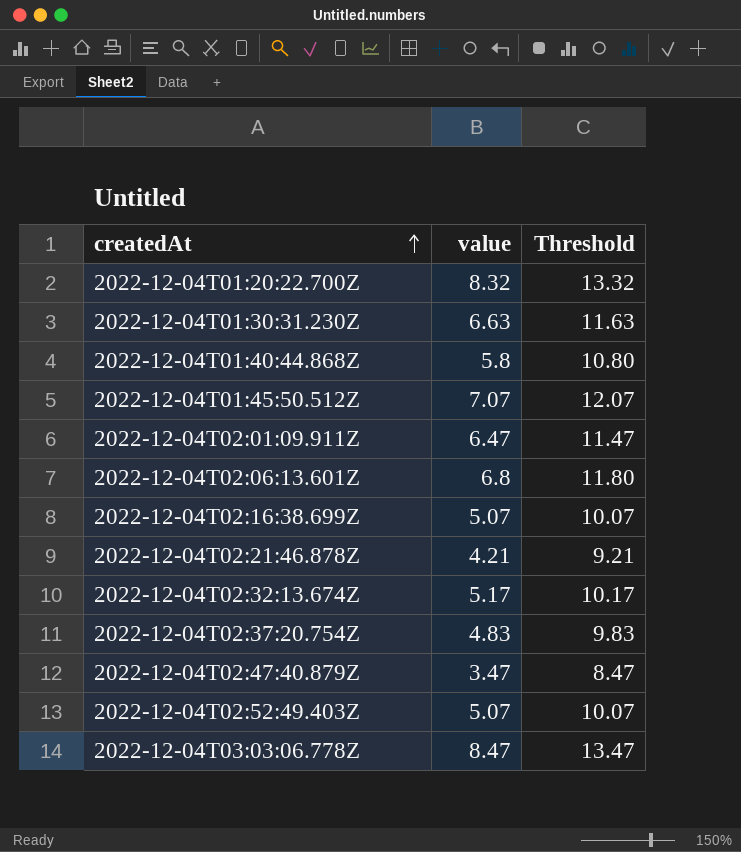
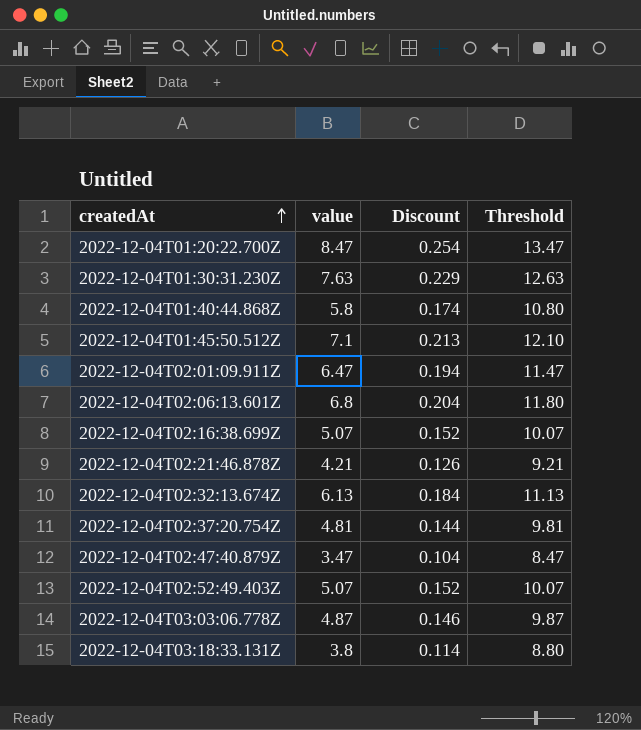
column Discount | formula: none -> [value] * 0.03
2022-12-04T01:20:22.700Z | value: 8.32 -> 8.47
2022-12-04T01:20:22.700Z | Threshold: 13.32 -> 13.47
2022-12-04T01:30:31.230Z | value: 6.63 -> 7.63
2022-12-04T01:30:31.230Z | Threshold: 11.63 -> 12.63
2022-12-04T01:45:50.512Z | value: 7.07 -> 7.1
2022-12-04T01:45:50.512Z | Threshold: 12.07 -> 12.10
2022-12-04T02:32:13.674Z | value: 5.17 -> 6.13
2022-12-04T02:32:13.674Z | Threshold: 10.17 -> 11.13
2022-12-04T02:37:20.754Z | value: 4.83 -> 4.81
2022-12-04T02:37:20.754Z | Threshold: 9.83 -> 9.81
2022-12-04T03:03:06.778Z | value: 8.47 -> 4.87
2022-12-04T03:03:06.778Z | Threshold: 13.47 -> 9.87
row 2022-12-04T03:18:33.131Z: none -> 3.8 | 0.114 | 8.80

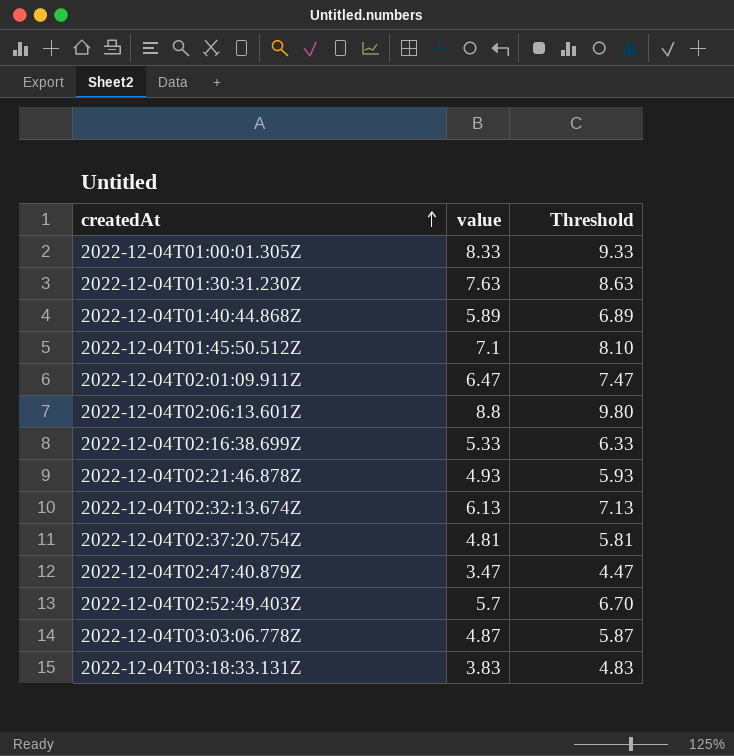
column Discount | formula: [value] * 0.03 -> none
column Threshold | formula: [value] + 5 -> [value] + 1
row 2022-12-04T01:20:22.700Z: 8.47 | 0.254 | 13.47 -> none
row 2022-12-04T01:00:01.305Z: none -> 8.33 | 9.33
2022-12-04T01:40:44.868Z | value: 5.8 -> 5.89
2022-12-04T02:06:13.601Z | value: 6.8 -> 8.8
2022-12-04T02:16:38.699Z | value: 5.07 -> 5.33
2022-12-04T02:21:46.878Z | value: 4.21 -> 4.93
2022-12-04T02:52:49.403Z | value: 5.07 -> 5.7
2022-12-04T03:18:33.131Z | value: 3.8 -> 3.83

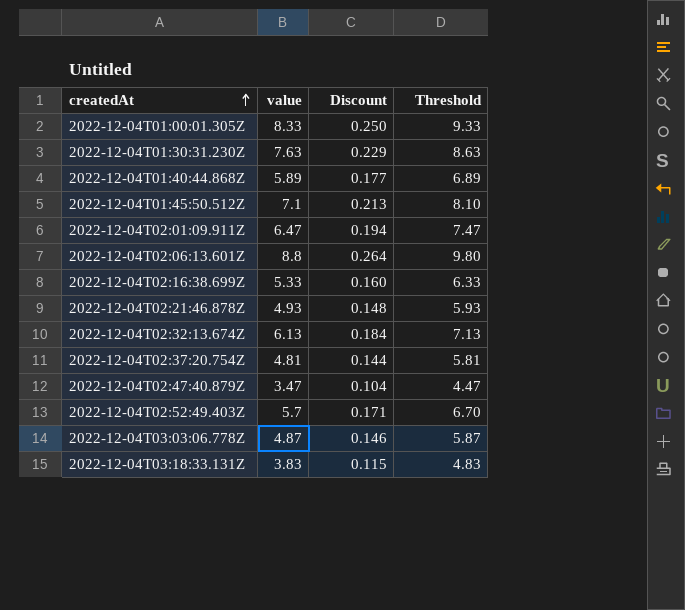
column Discount | formula: none -> [value] * 0.03

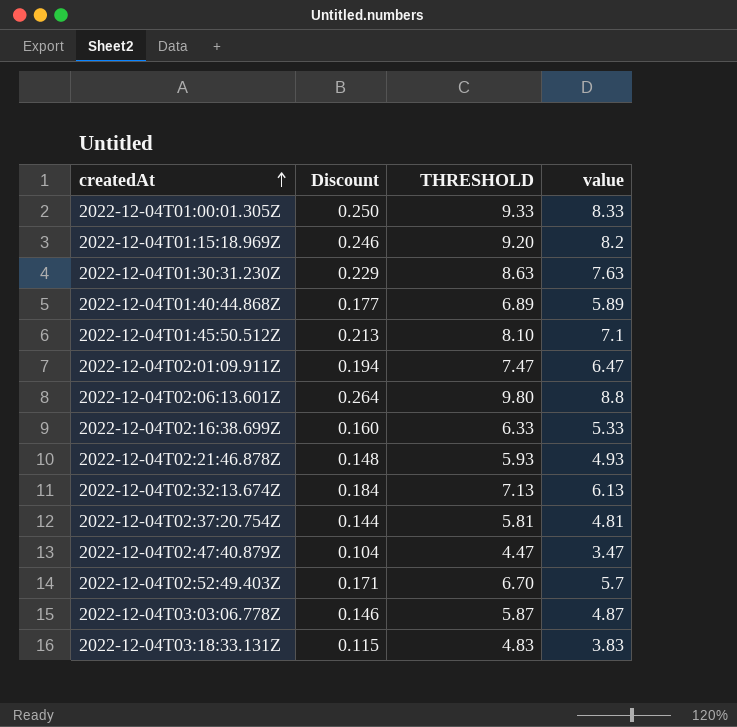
column name: Threshold -> THRESHOLD
column value | position: 2 -> 4
row 2022-12-04T01:15:18.969Z: none -> 0.246 | 9.20 | 8.2

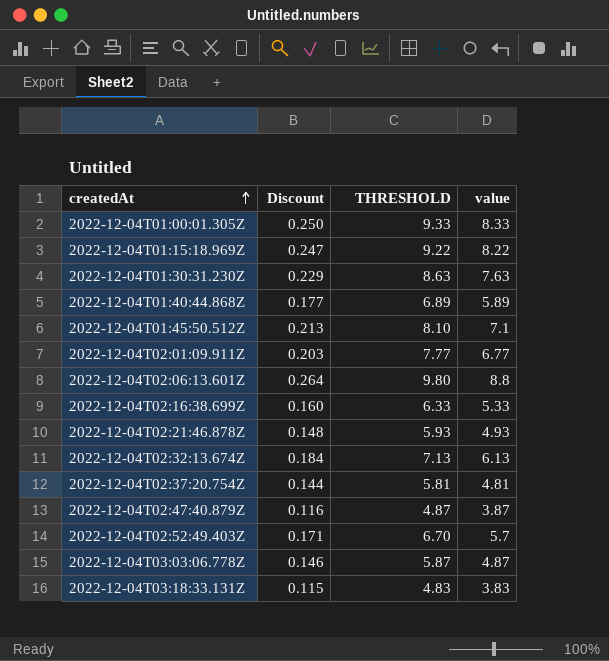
2022-12-04T01:15:18.969Z | Discount: 0.246 -> 0.247
2022-12-04T01:15:18.969Z | THRESHOLD: 9.20 -> 9.22
2022-12-04T01:15:18.969Z | value: 8.2 -> 8.22
2022-12-04T02:01:09.911Z | Discount: 0.194 -> 0.203
2022-12-04T02:01:09.911Z | THRESHOLD: 7.47 -> 7.77
2022-12-04T02:01:09.911Z | value: 6.47 -> 6.77
2022-12-04T02:47:40.879Z | Discount: 0.104 -> 0.116
2022-12-04T02:47:40.879Z | THRESHOLD: 4.47 -> 4.87
2022-12-04T02:47:40.879Z | value: 3.47 -> 3.87

